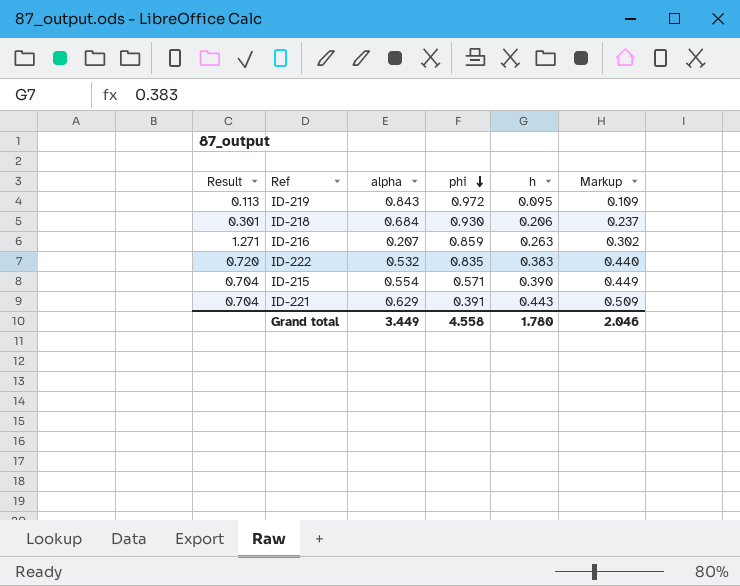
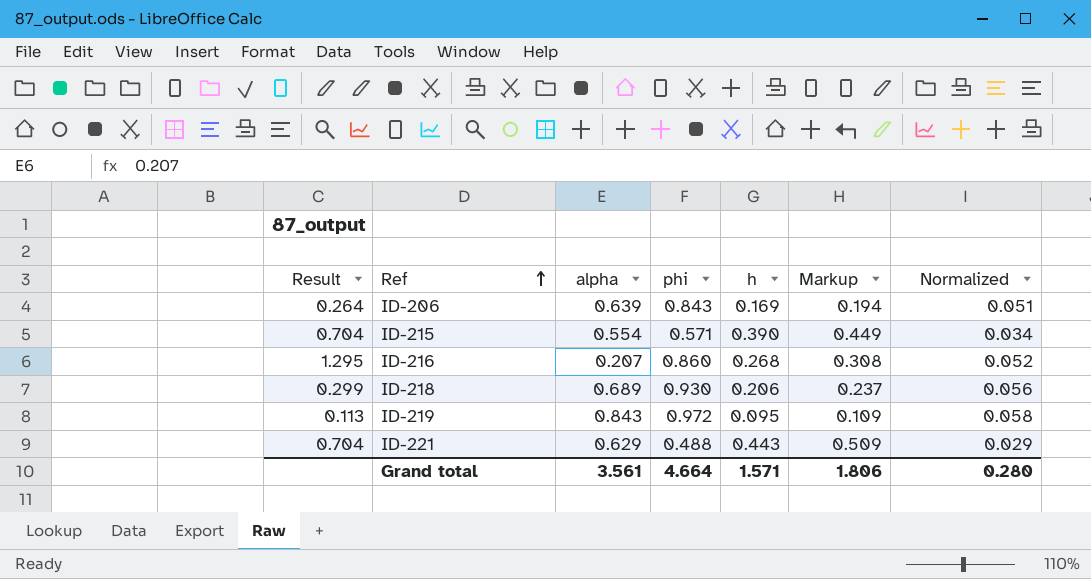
row order: phi descending -> Ref ascending
column Normalized | formula: none -> [phi] * 0.06
row ID-222: 0.720 | 0.532 | 0.835 | 0.383 | 0.440 -> none
row ID-206: none -> 0.264 | 0.639 | 0.843 | 0.169 | 0.194 | 0.051
ID-216 | Result: 1.271 -> 1.295
ID-216 | phi: 0.859 -> 0.860
ID-216 | h: 0.263 -> 0.268
ID-216 | Markup: 0.302 -> 0.308
ID-218 | Result: 0.301 -> 0.299
ID-218 | alpha: 0.684 -> 0.689
ID-221 | phi: 0.391 -> 0.488
Grand total | alpha: 3.449 -> 3.561
Grand total | phi: 4.558 -> 4.664
Grand total | h: 1.780 -> 1.571
Grand total | Markup: 2.046 -> 1.806

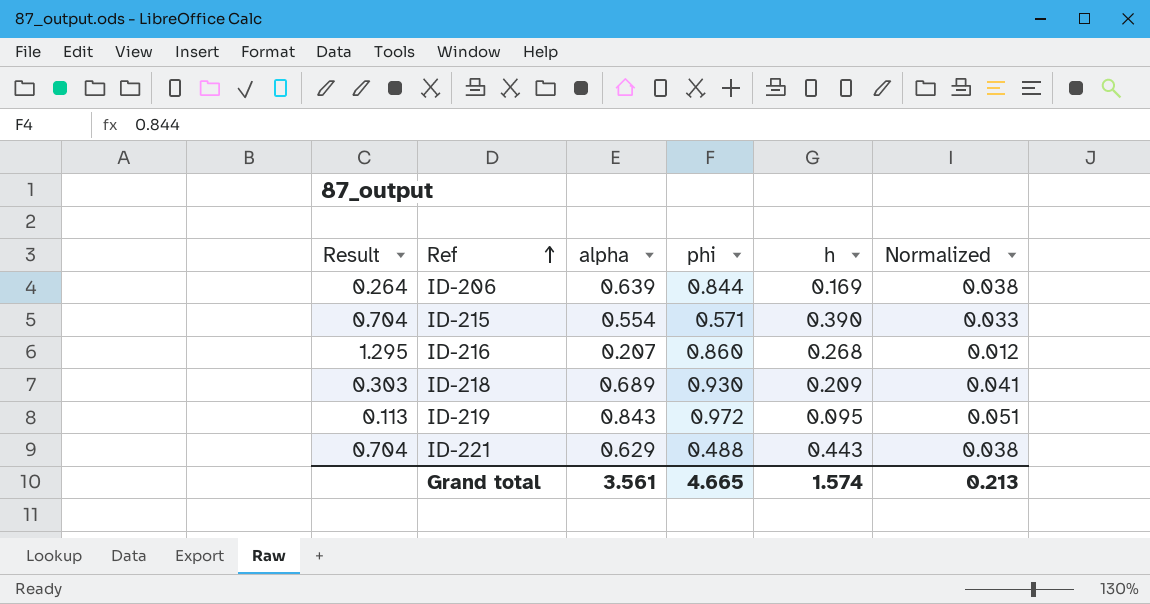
column Markup | formula: [h] * 1.15 -> none
column Normalized | formula: [phi] * 0.06 -> [alpha] * 0.06
ID-206 | phi: 0.843 -> 0.844
ID-218 | Result: 0.299 -> 0.303
ID-218 | h: 0.206 -> 0.209
Grand total | phi: 4.664 -> 4.665
Grand total | h: 1.571 -> 1.574
Grand total | Normalized: 0.280 -> 0.213

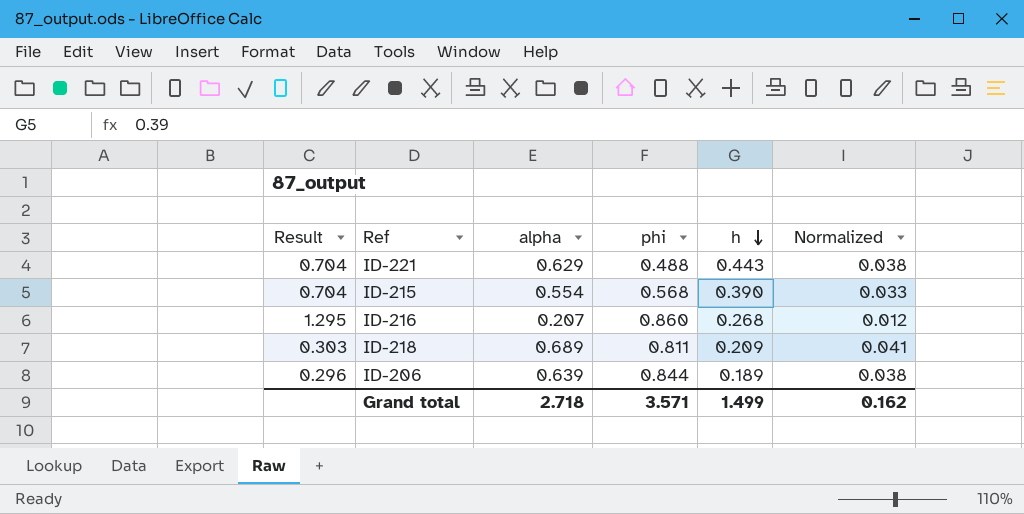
row order: Ref ascending -> h descending
row ID-219: 0.113 | 0.843 | 0.972 | 0.095 | 0.051 -> none
ID-215 | phi: 0.571 -> 0.568
ID-218 | phi: 0.930 -> 0.811
ID-206 | Result: 0.264 -> 0.296
ID-206 | h: 0.169 -> 0.189
Grand total | alpha: 3.561 -> 2.718
Grand total | phi: 4.665 -> 3.571
Grand total | h: 1.574 -> 1.499
Grand total | Normalized: 0.213 -> 0.162

